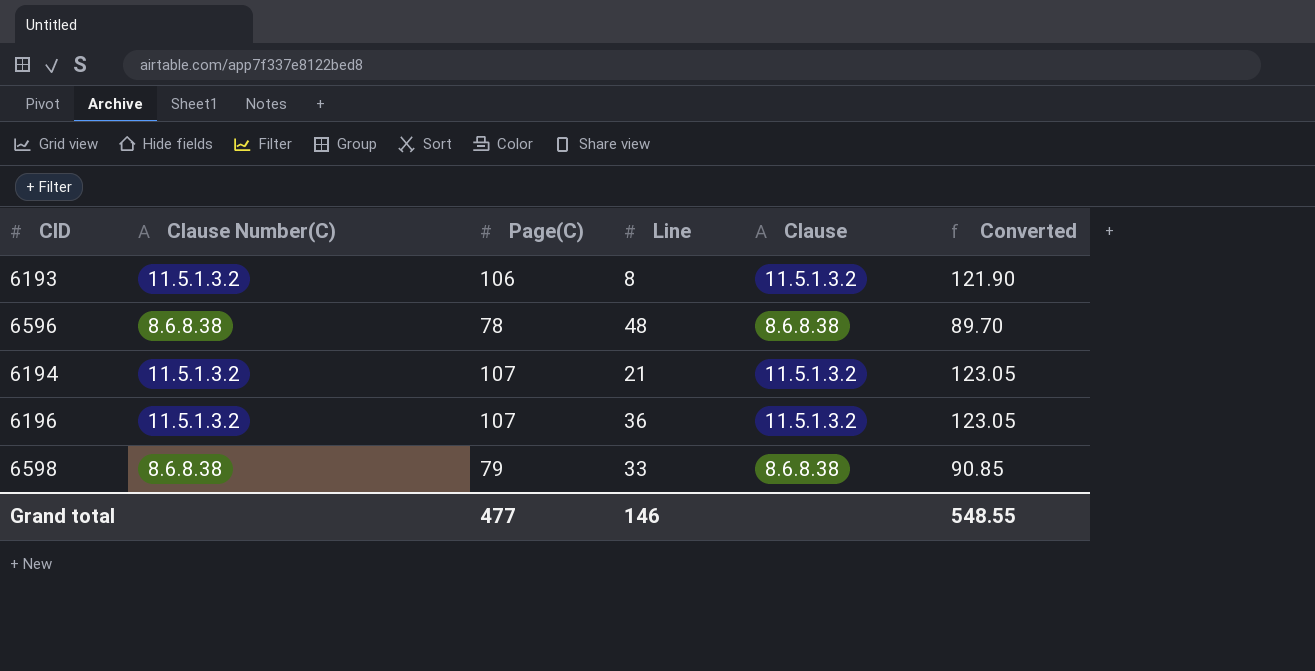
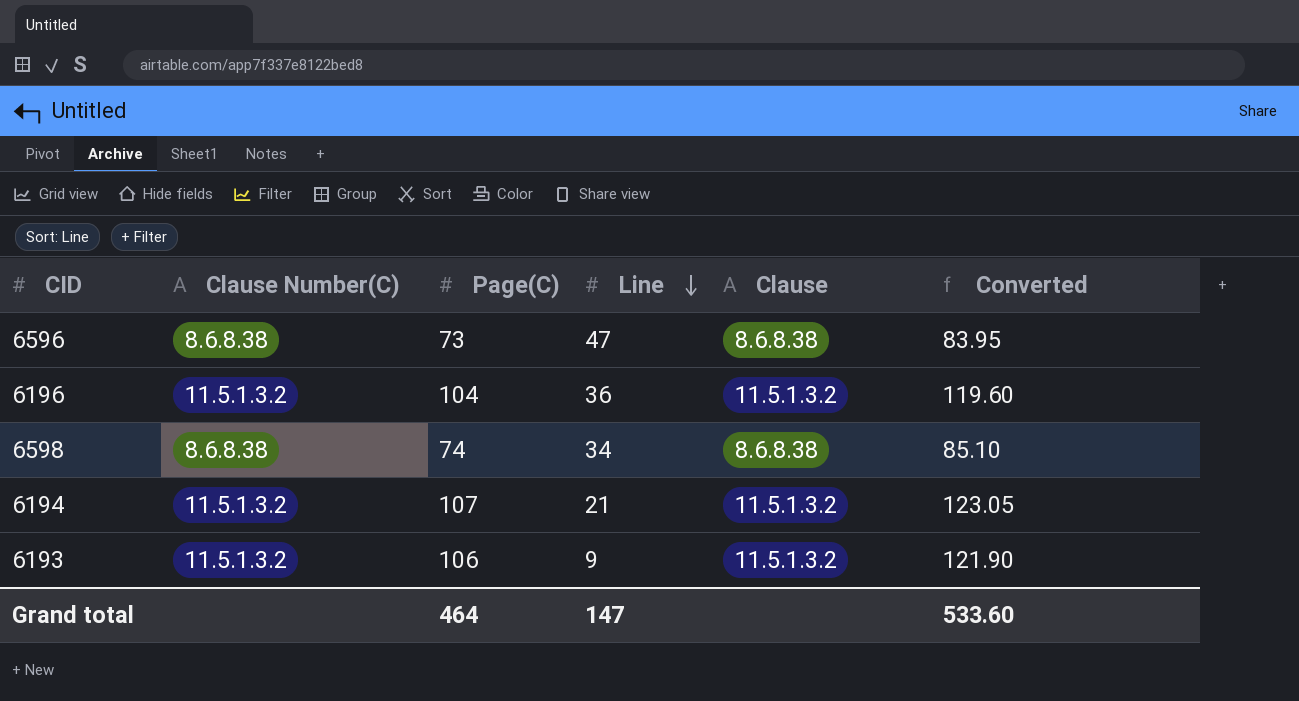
row order: none -> Line descending
6596 | Page(C): 78 -> 73
6596 | Line: 48 -> 47
6596 | Converted: 89.70 -> 83.95
6196 | Page(C): 107 -> 104
6196 | Converted: 123.05 -> 119.60
6598 | Page(C): 79 -> 74
6598 | Line: 33 -> 34
6598 | Converted: 90.85 -> 85.10
6193 | Line: 8 -> 9
Grand total | Page(C): 477 -> 464
Grand total | Line: 146 -> 147
Grand total | Converted: 548.55 -> 533.60

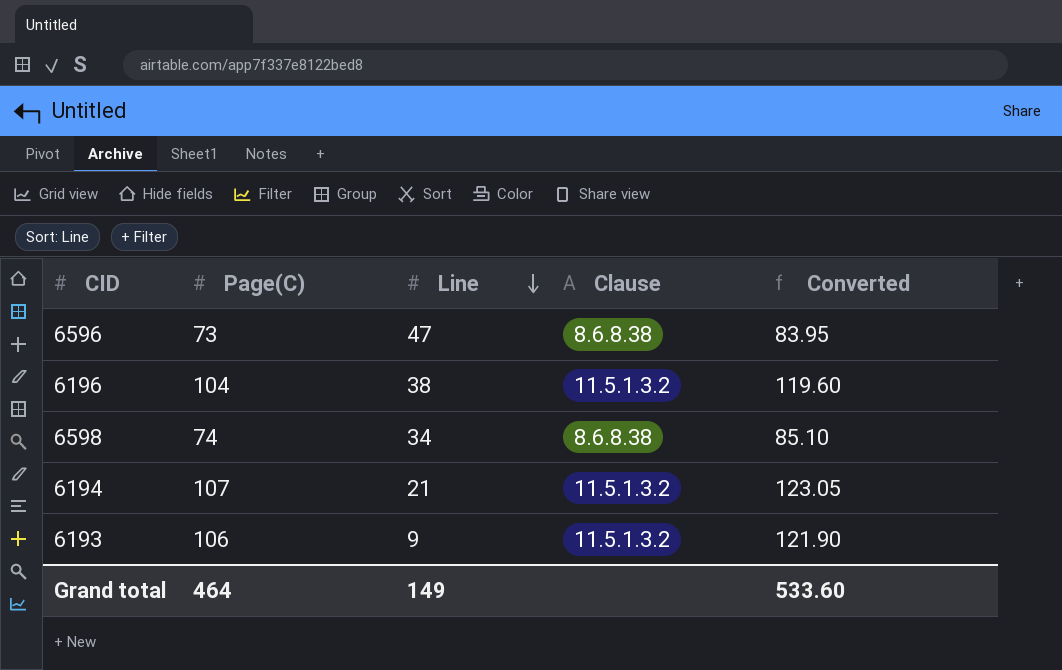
column Clause Number(C) | position: 2 -> none
6196 | Line: 36 -> 38
Grand total | Line: 147 -> 149

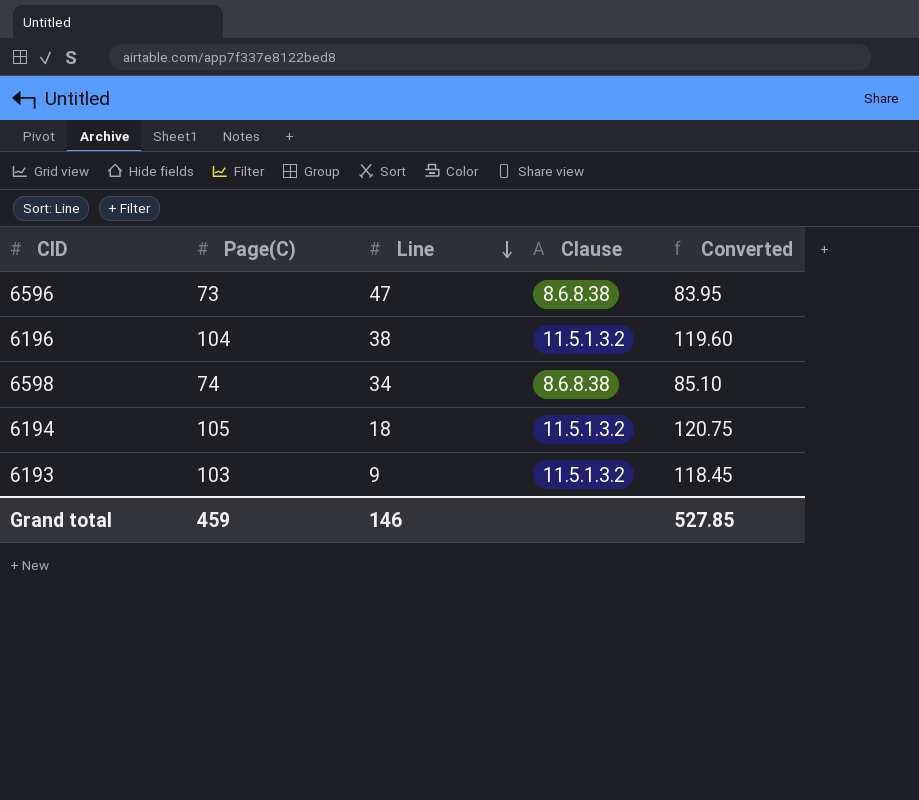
6194 | Page(C): 107 -> 105
6194 | Line: 21 -> 18
6194 | Converted: 123.05 -> 120.75
6193 | Page(C): 106 -> 103
6193 | Converted: 121.90 -> 118.45
Grand total | Page(C): 464 -> 459
Grand total | Line: 149 -> 146
Grand total | Converted: 533.60 -> 527.85

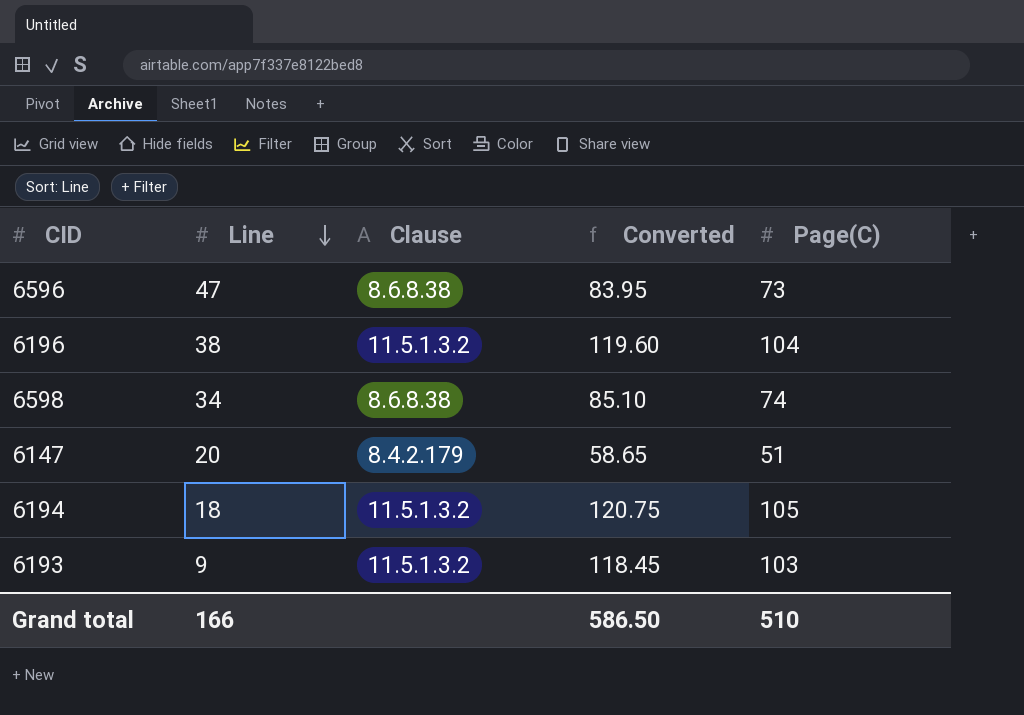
column Page(C) | position: 2 -> 5
row 6147: none -> 20 | 8.4.2.179 | 58.65 | 51
Grand total | Line: 146 -> 166
Grand total | Converted: 527.85 -> 586.50
Grand total | Page(C): 459 -> 510

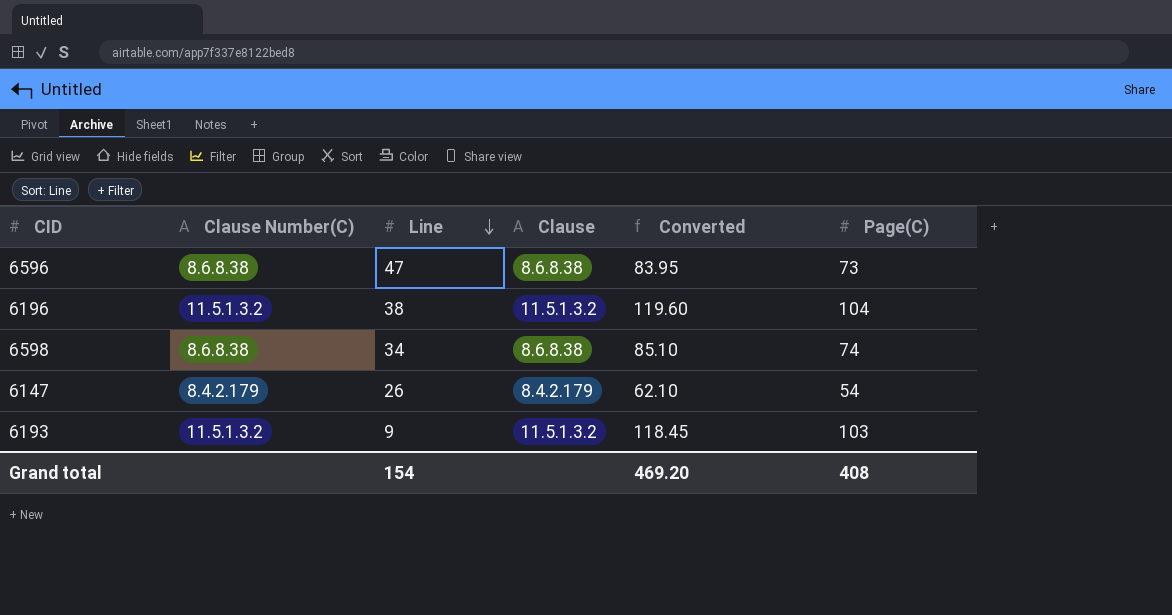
column Clause Number(C) | position: none -> 2
row 6194: 18 | 11.5.1.3.2 | 120.75 | 105 -> none
6147 | Line: 20 -> 26
6147 | Converted: 58.65 -> 62.10
6147 | Page(C): 51 -> 54
Grand total | Line: 166 -> 154
Grand total | Converted: 586.50 -> 469.20
Grand total | Page(C): 510 -> 408

